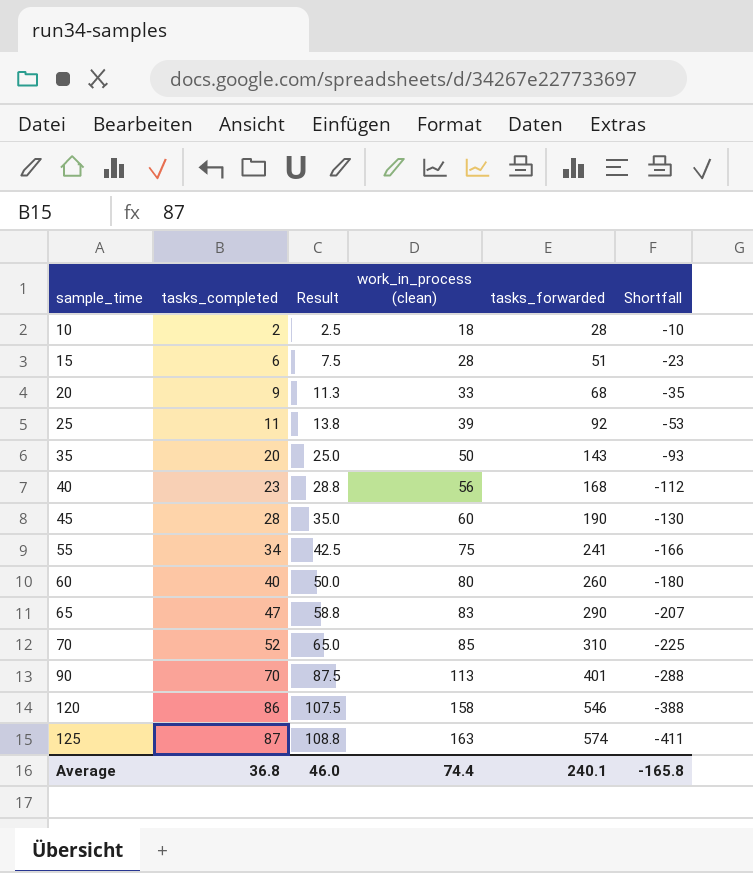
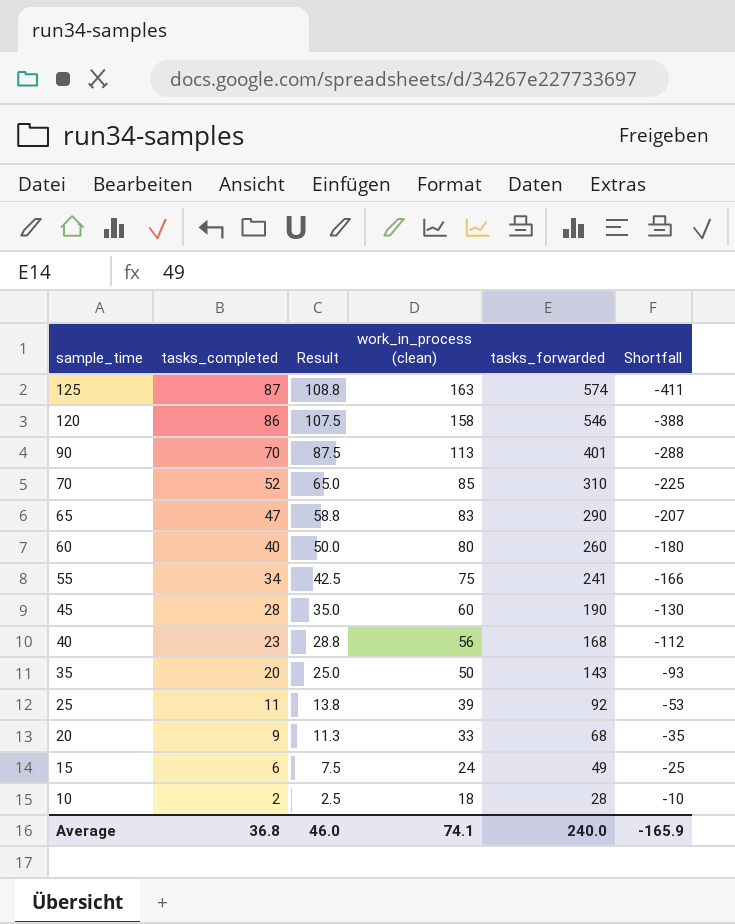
row order: sample_time ascending -> sample_time descending
15 | work_in_process (clean): 28 -> 24
15 | tasks_forwarded: 51 -> 49
15 | Shortfall: -23 -> -25
Average | work_in_process (clean): 74.4 -> 74.1
Average | tasks_forwarded: 240.1 -> 240.0
Average | Shortfall: -165.8 -> -165.9

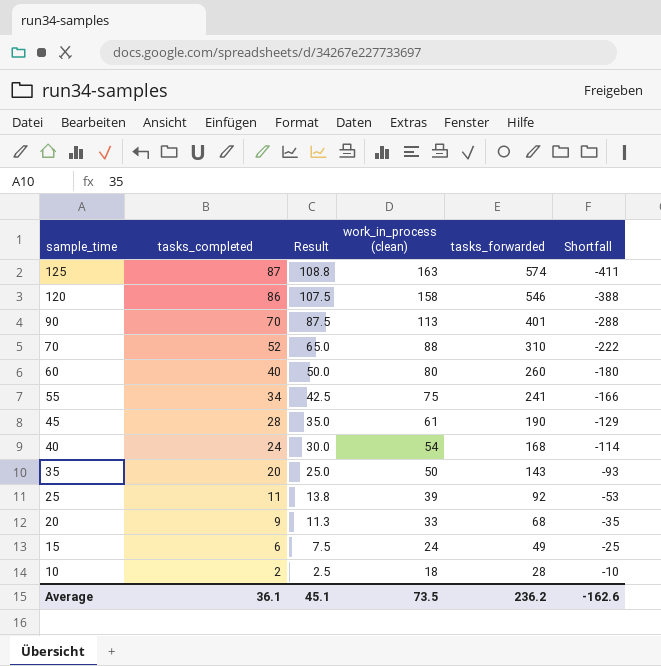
row 65: 47 | 58.8 | 83 | 290 | -207 -> none
70 | work_in_process (clean): 85 -> 88
70 | Shortfall: -225 -> -222
45 | work_in_process (clean): 60 -> 61
45 | Shortfall: -130 -> -129
40 | tasks_completed: 23 -> 24
40 | Result: 28.8 -> 30.0
40 | work_in_process (clean): 56 -> 54
40 | Shortfall: -112 -> -114
Average | tasks_completed: 36.8 -> 36.1
Average | Result: 46.0 -> 45.1
Average | work_in_process (clean): 74.1 -> 73.5
Average | tasks_forwarded: 240.0 -> 236.2
Average | Shortfall: -165.9 -> -162.6

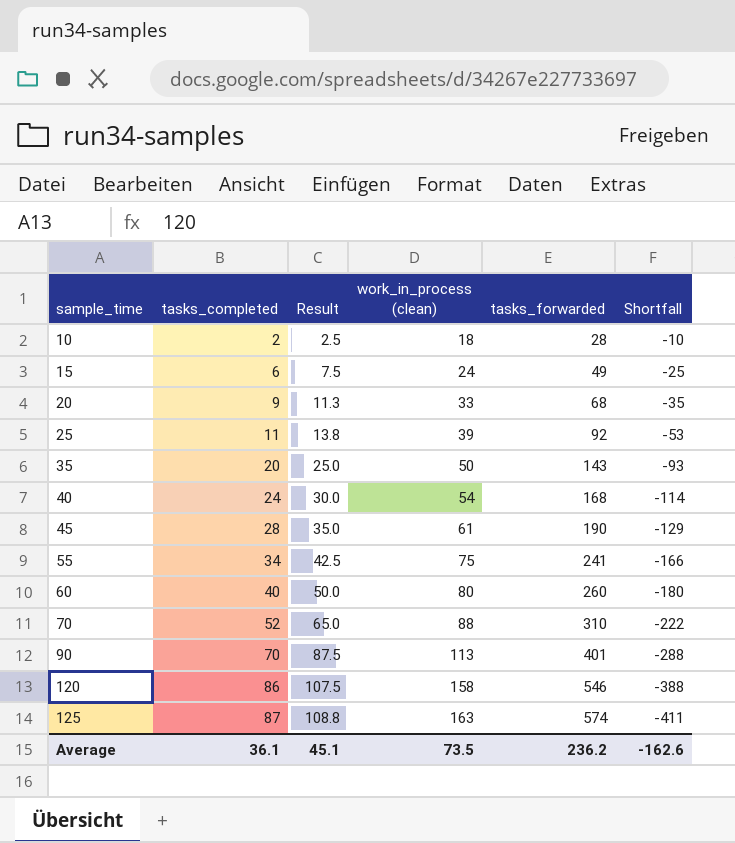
row order: sample_time descending -> sample_time ascending

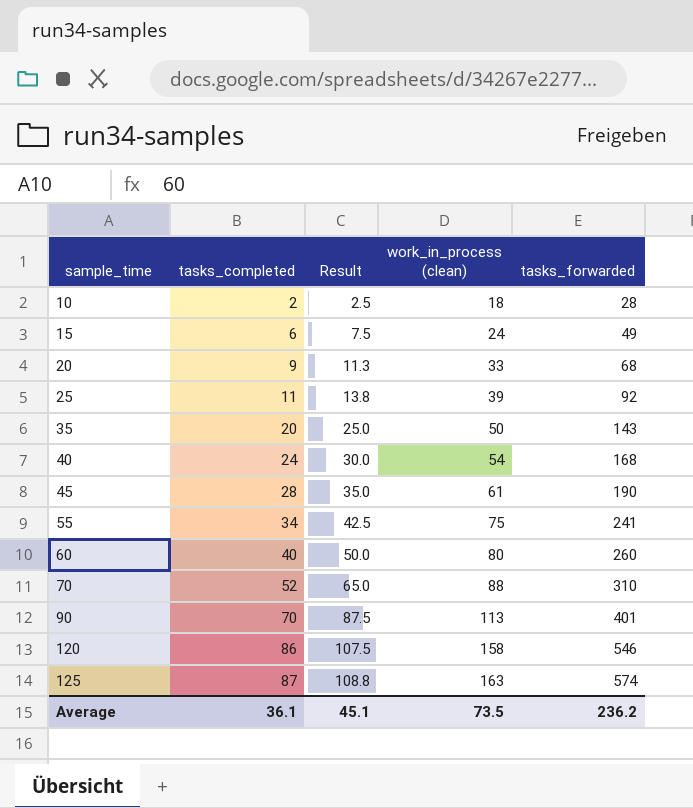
column Shortfall | formula: [work_in_process (clean)] - [tasks_forwarded] -> none

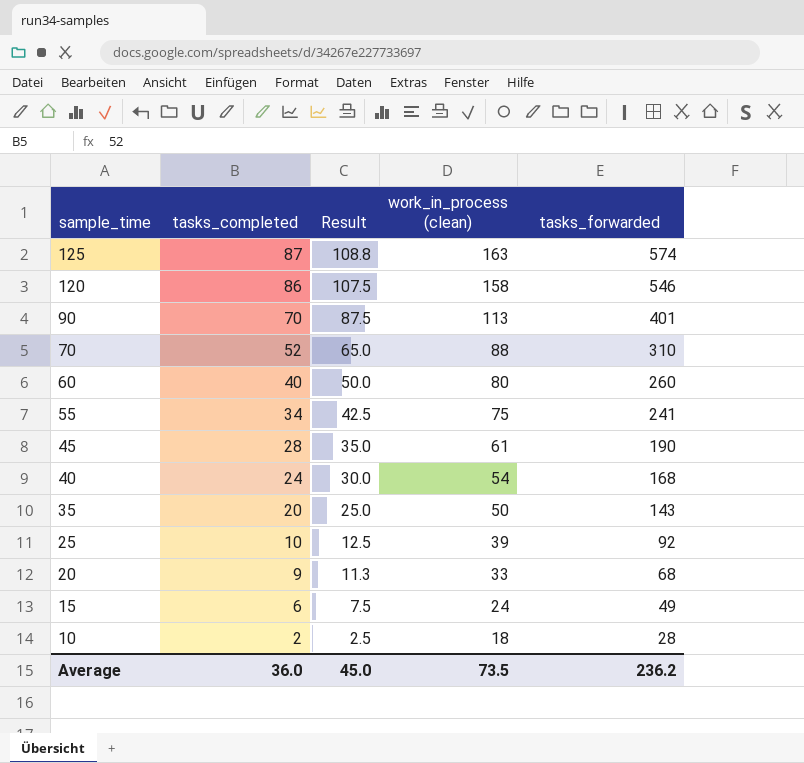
row order: sample_time ascending -> sample_time descending
25 | tasks_completed: 11 -> 10
25 | Result: 13.8 -> 12.5
Average | tasks_completed: 36.1 -> 36.0
Average | Result: 45.1 -> 45.0

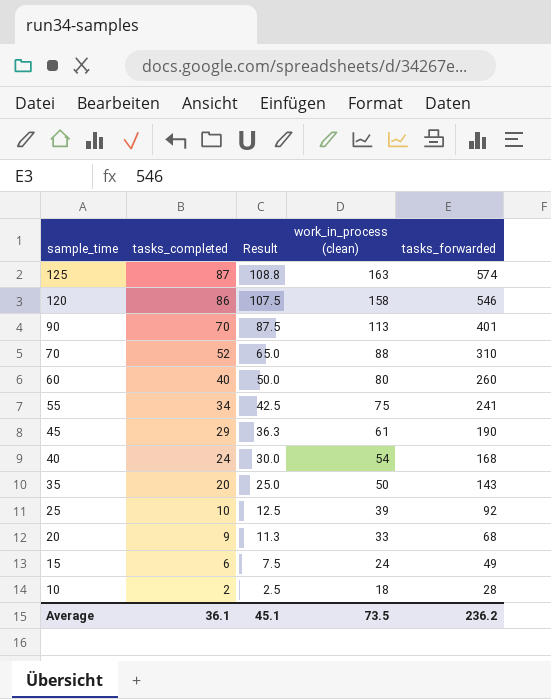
45 | tasks_completed: 28 -> 29
45 | Result: 35.0 -> 36.3
Average | tasks_completed: 36.0 -> 36.1
Average | Result: 45.0 -> 45.1

